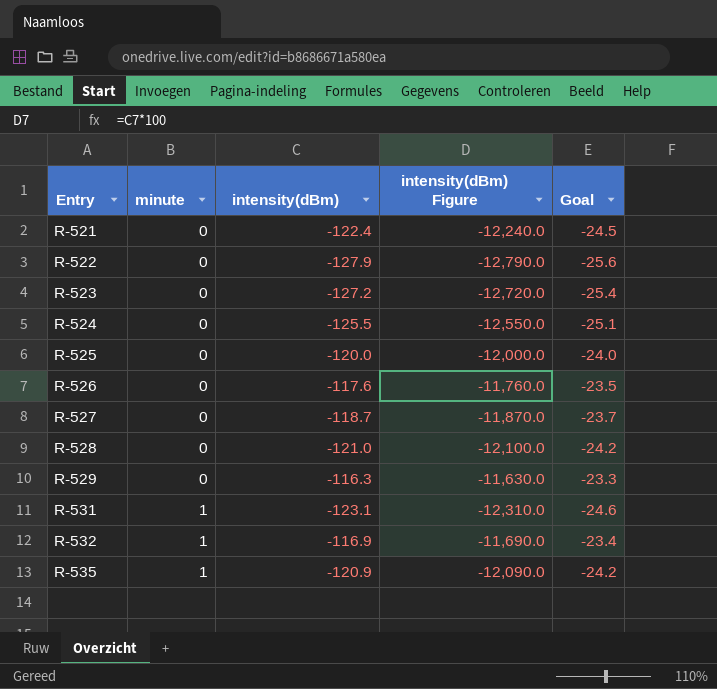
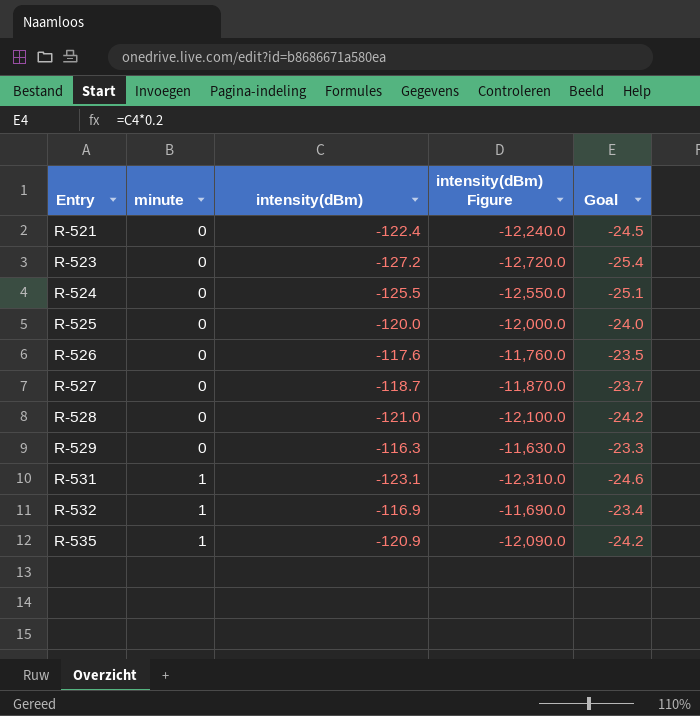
row R-522: 0 | -127.9 | -12,790.0 | -25.6 -> none

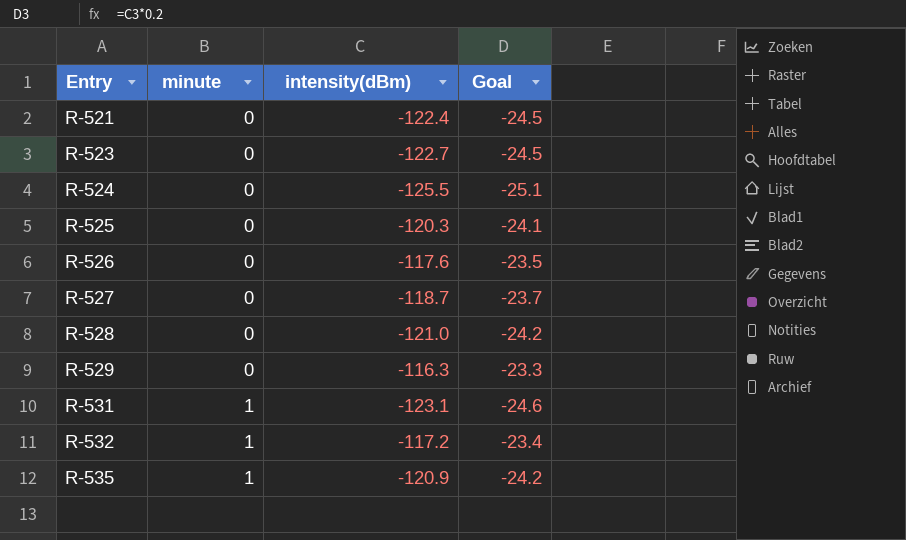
column intensity(dBm) Figure | formula: [intensity(dBm)] * 100 -> none
R-523 | intensity(dBm): -127.2 -> -122.7
R-523 | Goal: -25.4 -> -24.5
R-525 | intensity(dBm): -120.0 -> -120.3
R-525 | Goal: -24.0 -> -24.1
R-532 | intensity(dBm): -116.9 -> -117.2

